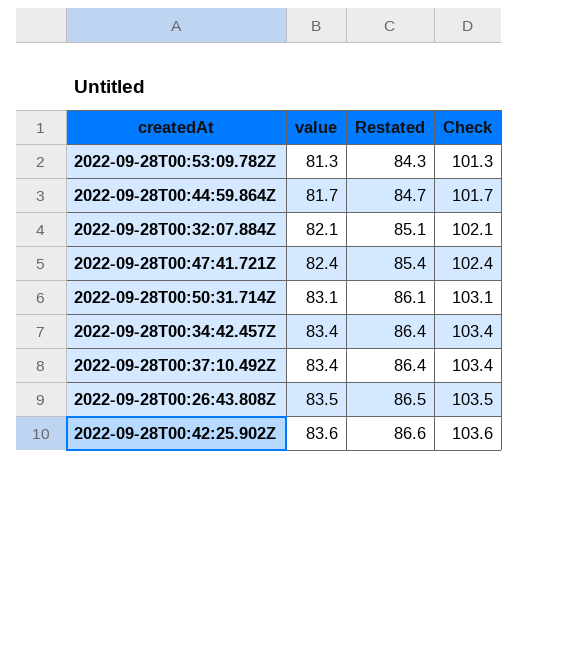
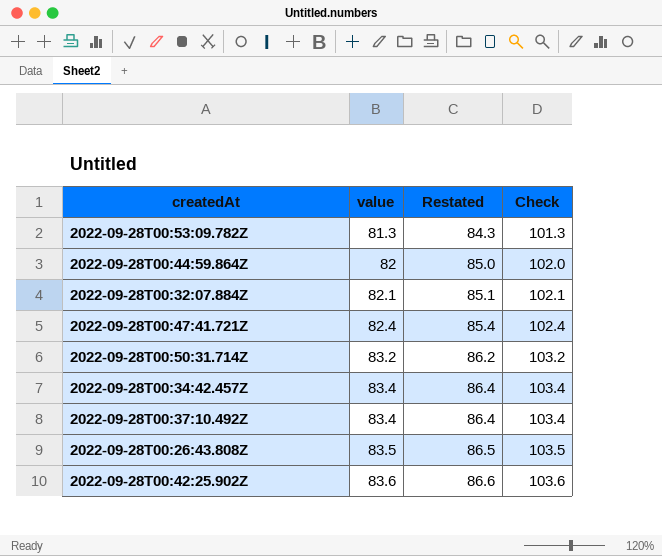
2022-09-28T00:44:59.864Z | value: 81.7 -> 82
2022-09-28T00:44:59.864Z | Restated: 84.7 -> 85.0
2022-09-28T00:44:59.864Z | Check: 101.7 -> 102.0
2022-09-28T00:50:31.714Z | value: 83.1 -> 83.2
2022-09-28T00:50:31.714Z | Restated: 86.1 -> 86.2
2022-09-28T00:50:31.714Z | Check: 103.1 -> 103.2

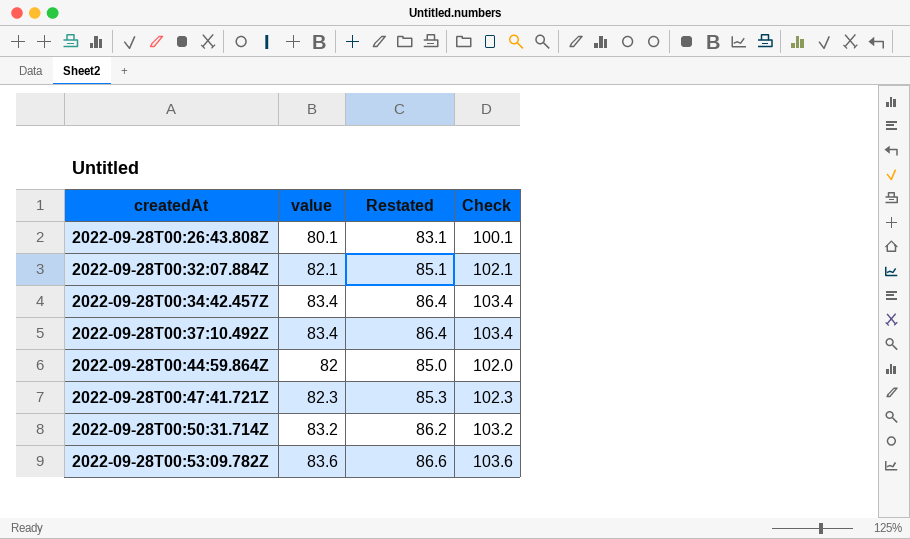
row order: value ascending -> createdAt ascending
row 2022-09-28T00:42:25.902Z: 83.6 | 86.6 | 103.6 -> none
2022-09-28T00:26:43.808Z | value: 83.5 -> 80.1
2022-09-28T00:26:43.808Z | Restated: 86.5 -> 83.1
2022-09-28T00:26:43.808Z | Check: 103.5 -> 100.1
2022-09-28T00:47:41.721Z | value: 82.4 -> 82.3
2022-09-28T00:47:41.721Z | Restated: 85.4 -> 85.3
2022-09-28T00:47:41.721Z | Check: 102.4 -> 102.3
2022-09-28T00:53:09.782Z | value: 81.3 -> 83.6
2022-09-28T00:53:09.782Z | Restated: 84.3 -> 86.6
2022-09-28T00:53:09.782Z | Check: 101.3 -> 103.6

